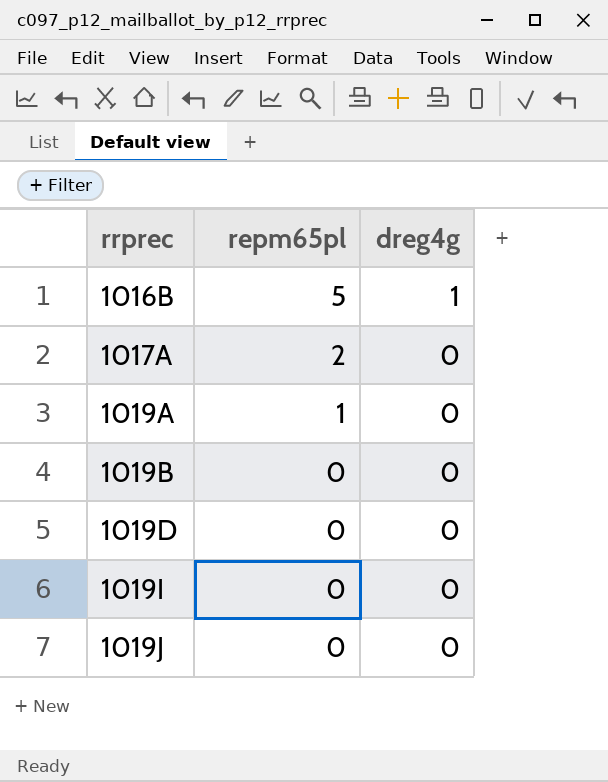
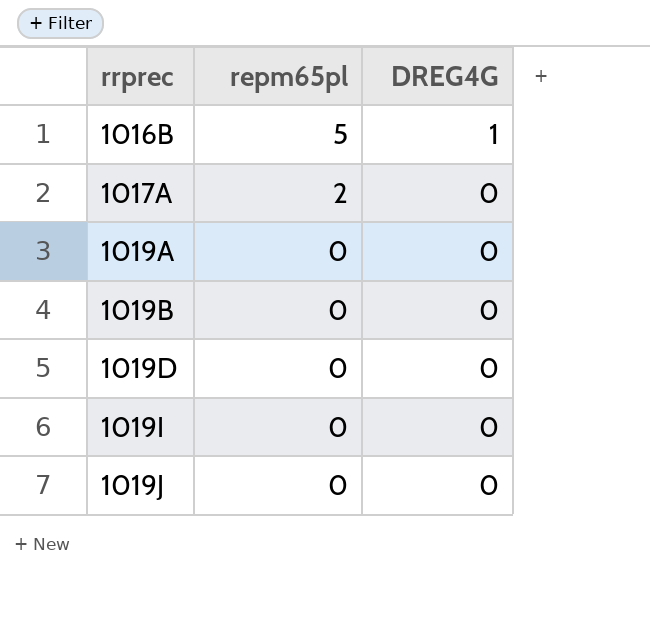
column name: dreg4g -> DREG4G
1019A | repm65pl: 1 -> 0

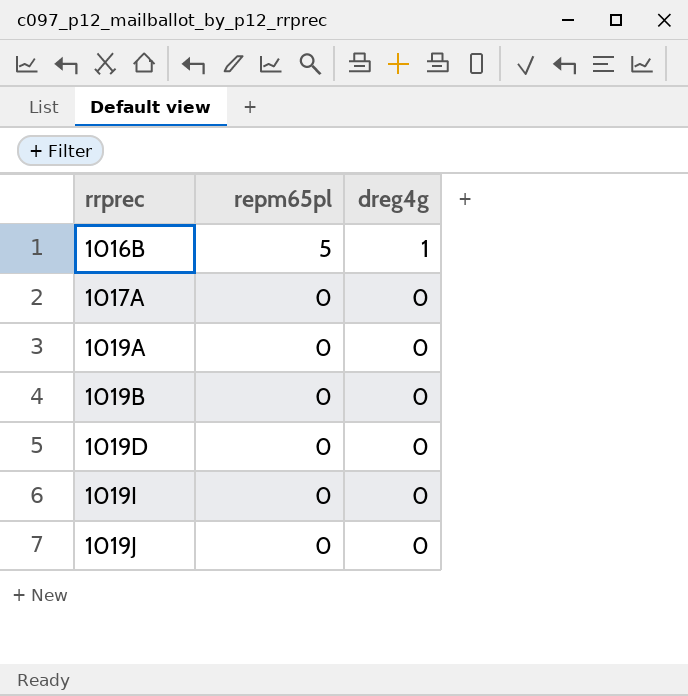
column name: DREG4G -> dreg4g
1017A | repm65pl: 2 -> 0

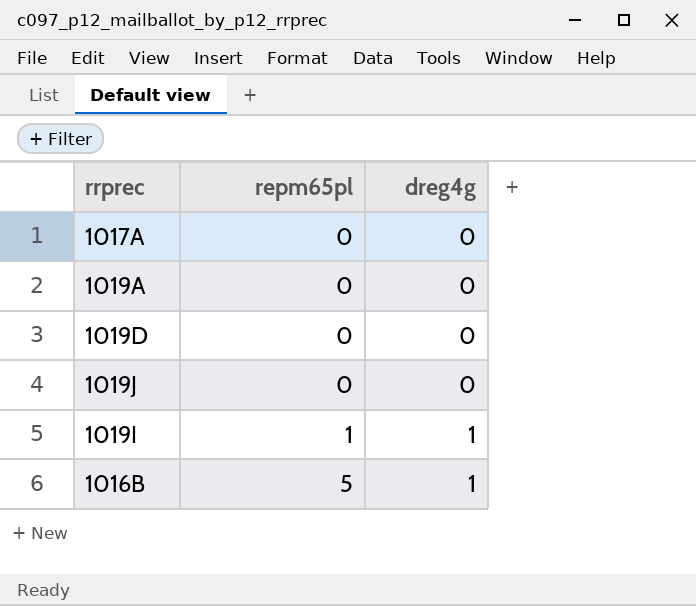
row order: rrprec ascending -> repm65pl ascending
row 1019B: 0 | 0 -> none
1019I | repm65pl: 0 -> 1
1019I | dreg4g: 0 -> 1

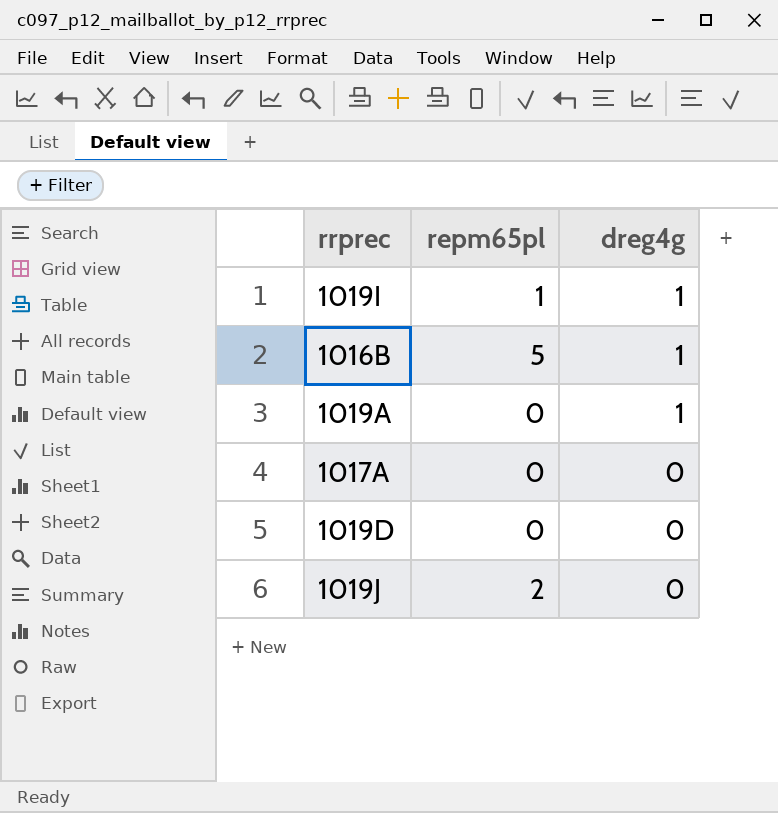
row order: repm65pl ascending -> dreg4g descending
1019A | dreg4g: 0 -> 1
1019J | repm65pl: 0 -> 2

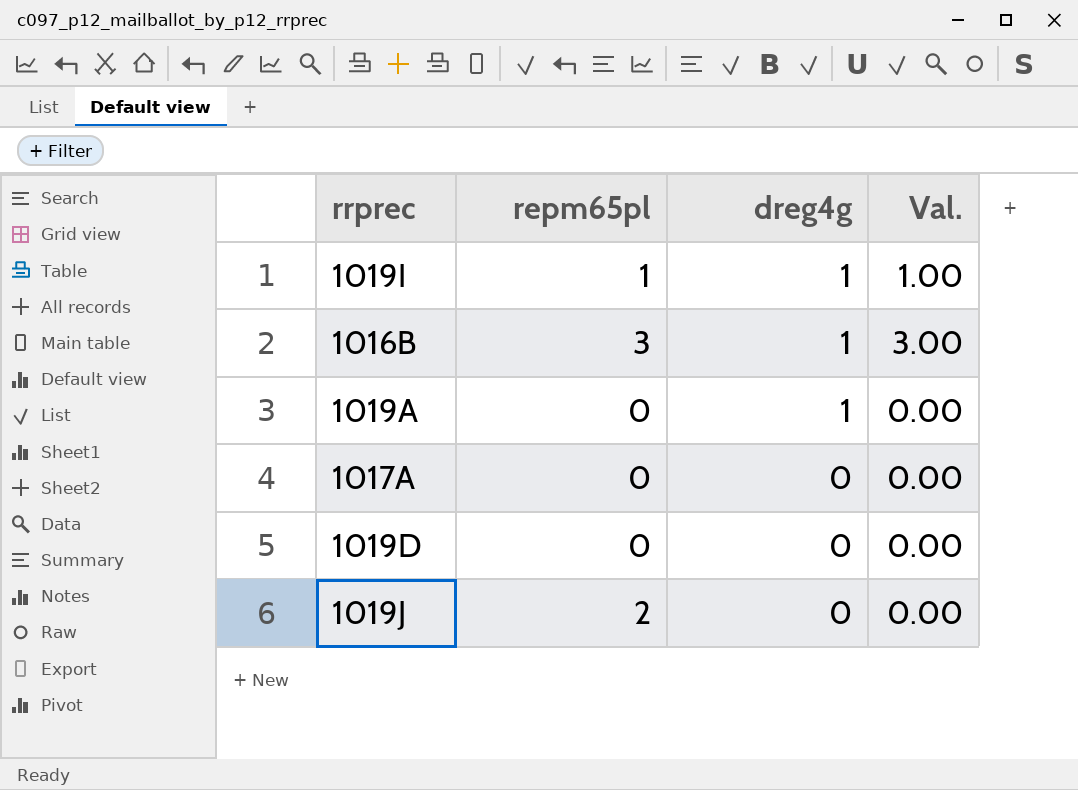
column Val. | formula: none -> [repm65pl] * [dreg4g]
1016B | repm65pl: 5 -> 3

